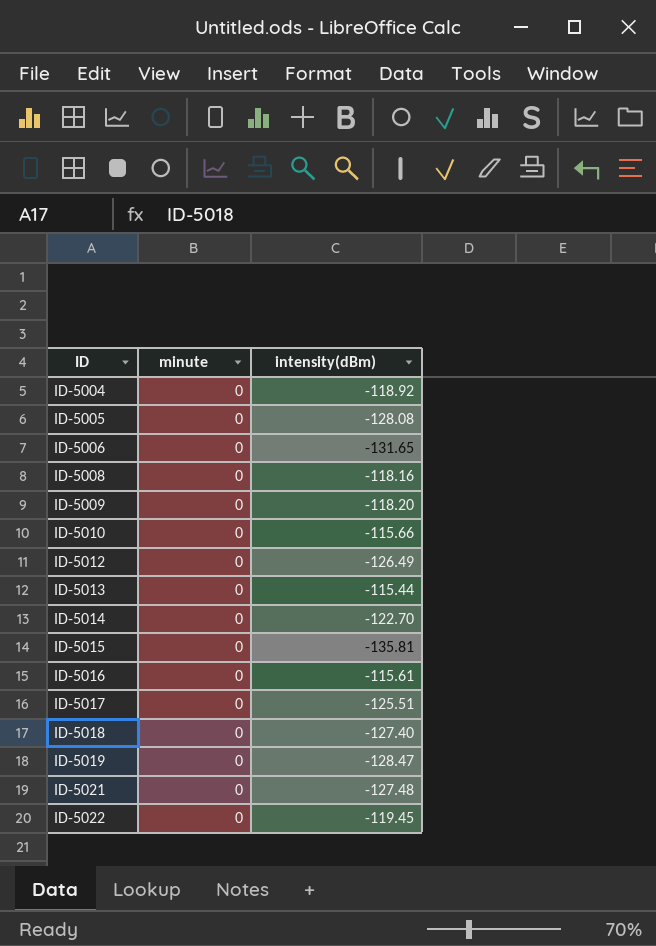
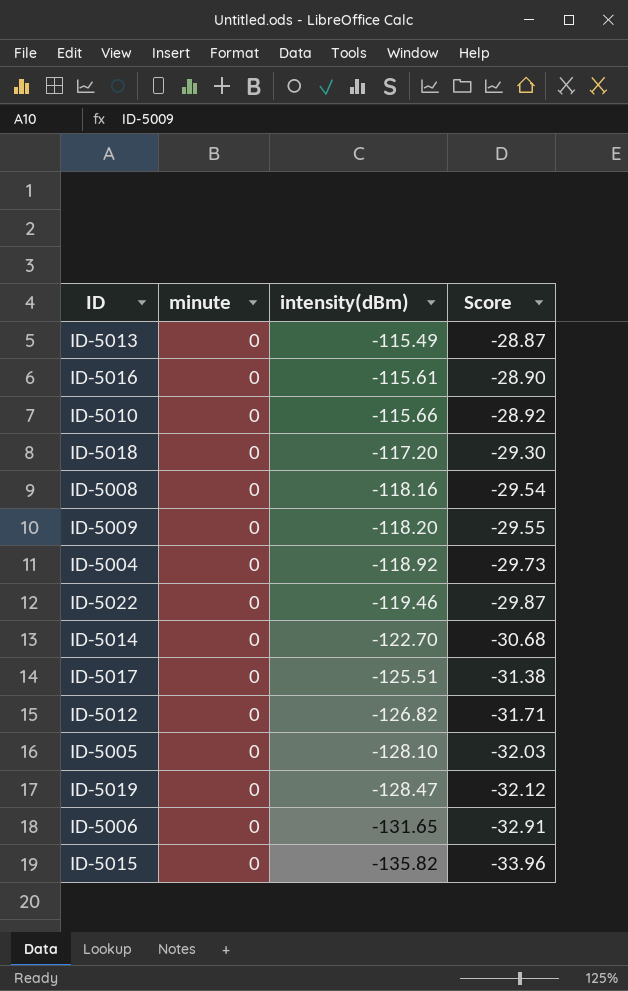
row order: ID ascending -> intensity(dBm) descending
column Score | formula: none -> [intensity(dBm)] * 0.25
row ID-5021: 0 | -127.48 -> none
ID-5013 | intensity(dBm): -115.44 -> -115.49
ID-5018 | intensity(dBm): -127.40 -> -117.20
ID-5022 | intensity(dBm): -119.45 -> -119.46
ID-5012 | intensity(dBm): -126.49 -> -126.82
ID-5005 | intensity(dBm): -128.08 -> -128.10
ID-5015 | intensity(dBm): -135.81 -> -135.82

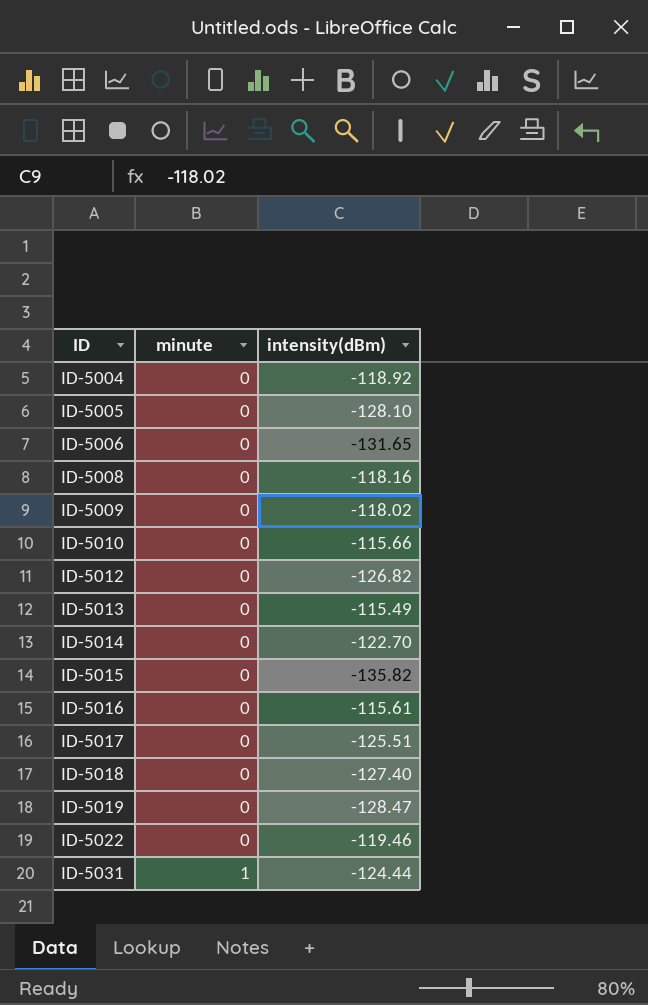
row order: intensity(dBm) descending -> ID ascending
column Score | formula: [intensity(dBm)] * 0.25 -> none
ID-5009 | intensity(dBm): -118.20 -> -118.02
ID-5018 | intensity(dBm): -117.20 -> -127.40
row ID-5031: none -> 1 | -124.44

